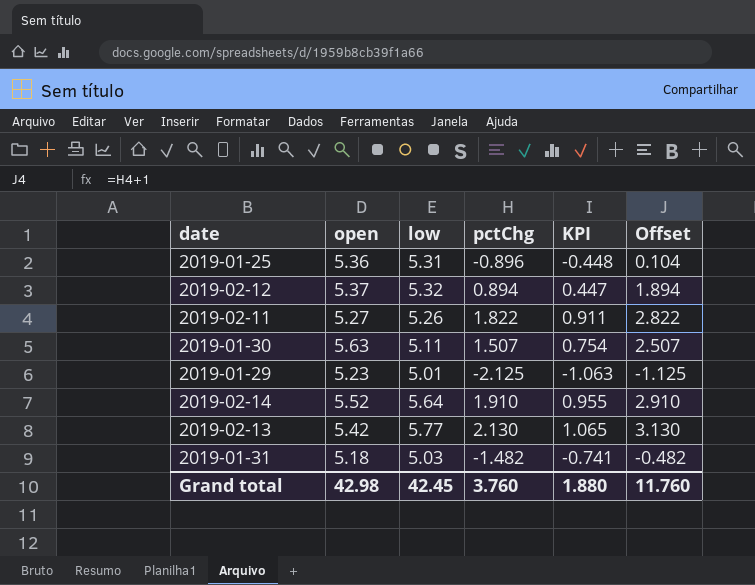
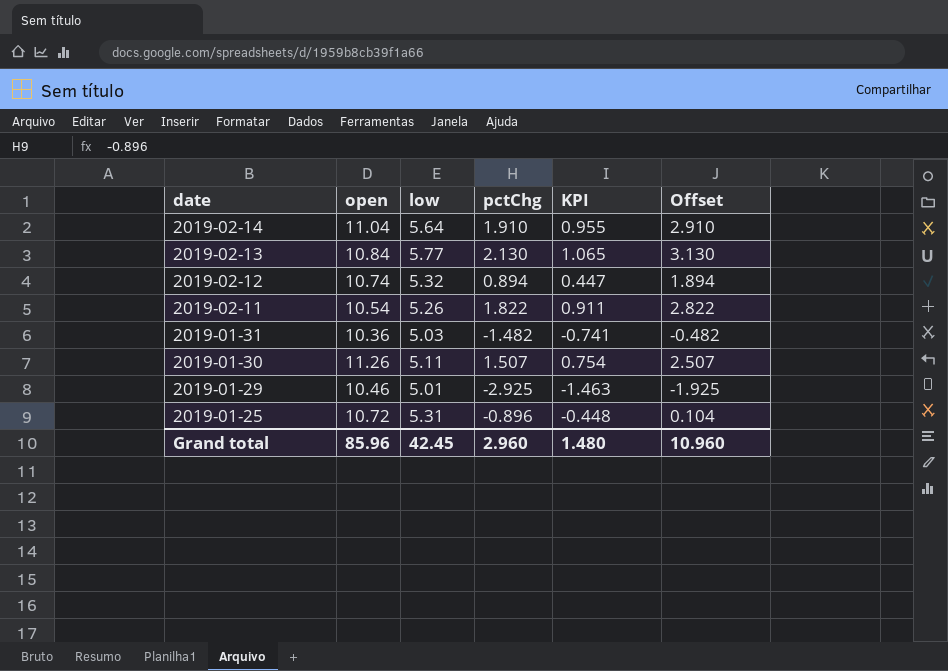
row order: none -> date descending
2019-02-14 | open: 5.52 -> 11.04
2019-02-13 | open: 5.42 -> 10.84
2019-02-12 | open: 5.37 -> 10.74
2019-02-11 | open: 5.27 -> 10.54
2019-01-31 | open: 5.18 -> 10.36
2019-01-30 | open: 5.63 -> 11.26
2019-01-29 | open: 5.23 -> 10.46
2019-01-29 | pctChg: -2.125 -> -2.925
2019-01-29 | KPI: -1.063 -> -1.463
2019-01-29 | Offset: -1.125 -> -1.925
2019-01-25 | open: 5.36 -> 10.72
Grand total | open: 42.98 -> 85.96
Grand total | pctChg: 3.760 -> 2.960
Grand total | KPI: 1.880 -> 1.480
Grand total | Offset: 11.760 -> 10.960

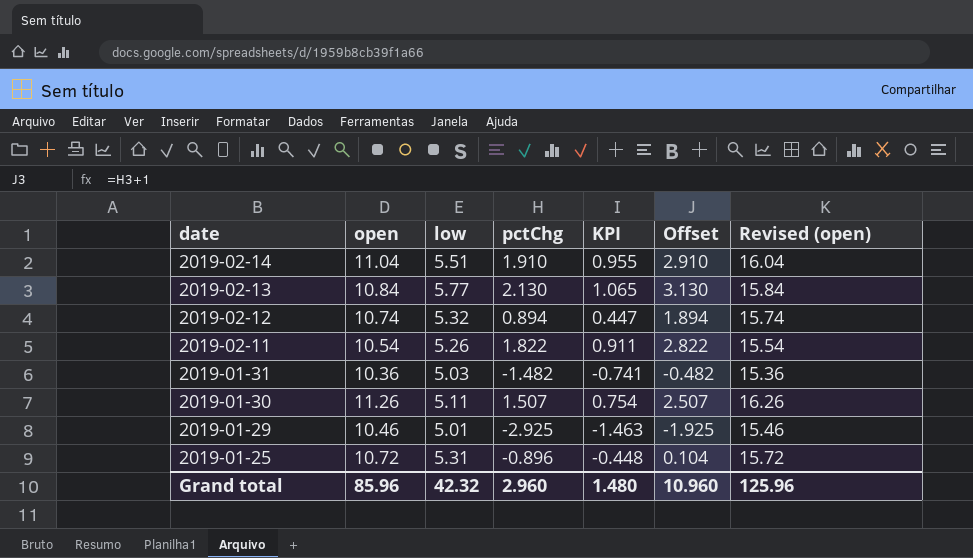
column Revised (open) | formula: none -> [open] + 5
2019-02-14 | low: 5.64 -> 5.51
Grand total | low: 42.45 -> 42.32

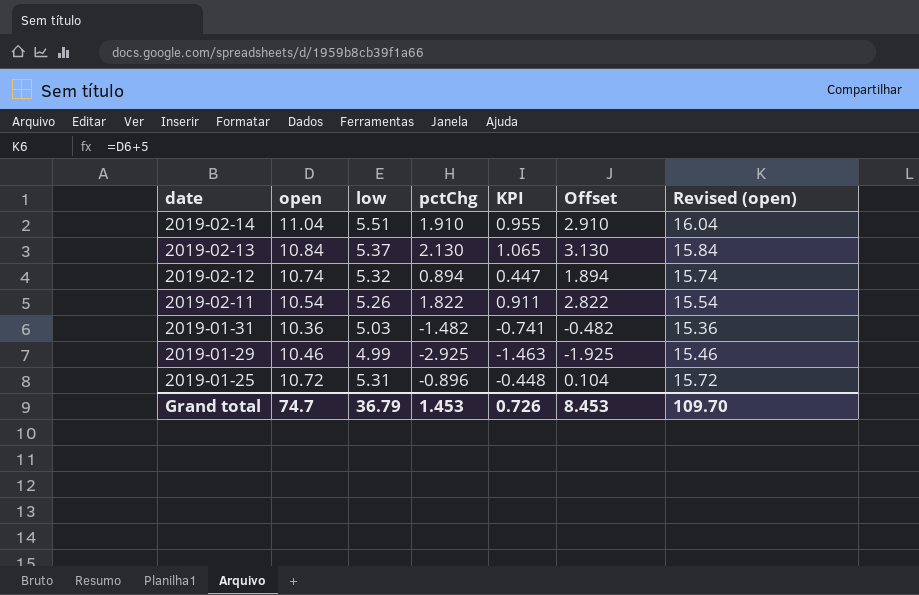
row 2019-01-30: 11.26 | 5.11 | 1.507 | 0.754 | 2.507 | 16.26 -> none
2019-02-13 | low: 5.77 -> 5.37
2019-01-29 | low: 5.01 -> 4.99
Grand total | open: 85.96 -> 74.7
Grand total | low: 42.32 -> 36.79
Grand total | pctChg: 2.960 -> 1.453
Grand total | KPI: 1.480 -> 0.726
Grand total | Offset: 10.960 -> 8.453
Grand total | Revised (open): 125.96 -> 109.70

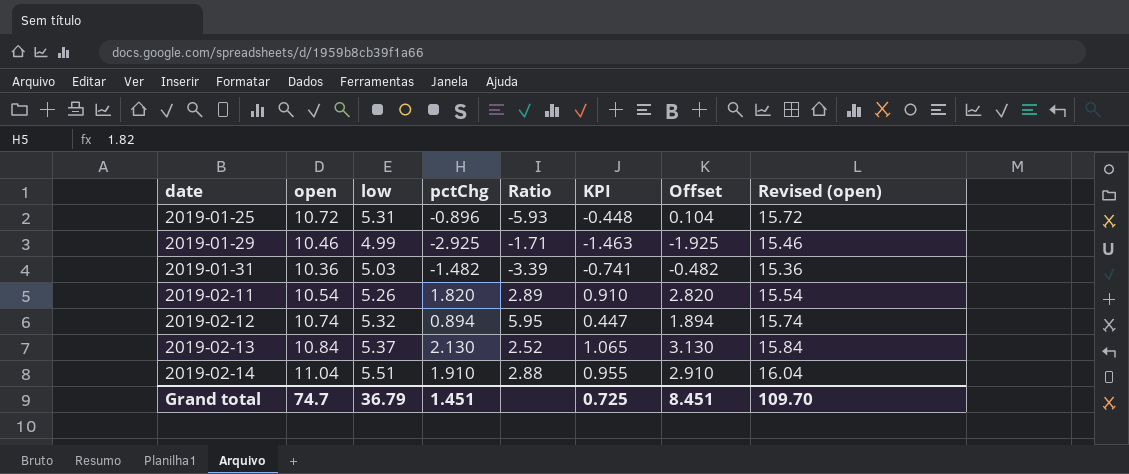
row order: date descending -> date ascending
column Ratio | formula: none -> [low] / [pctChg]
2019-02-11 | pctChg: 1.822 -> 1.820
2019-02-11 | KPI: 0.911 -> 0.910
2019-02-11 | Offset: 2.822 -> 2.820
Grand total | pctChg: 1.453 -> 1.451
Grand total | KPI: 0.726 -> 0.725
Grand total | Offset: 8.453 -> 8.451

